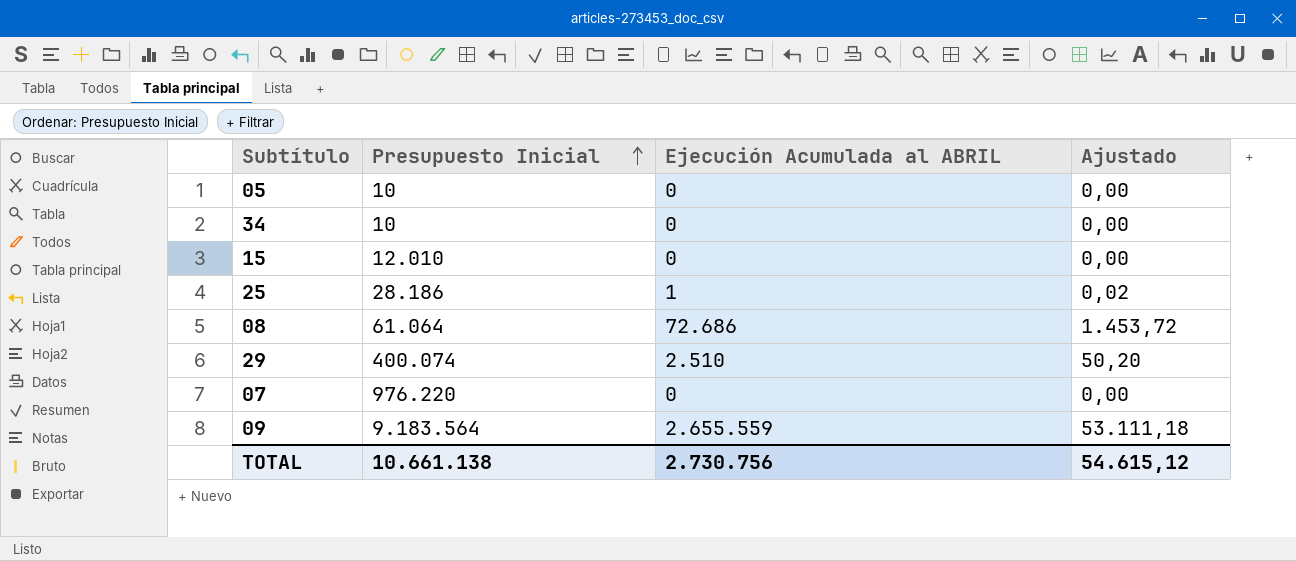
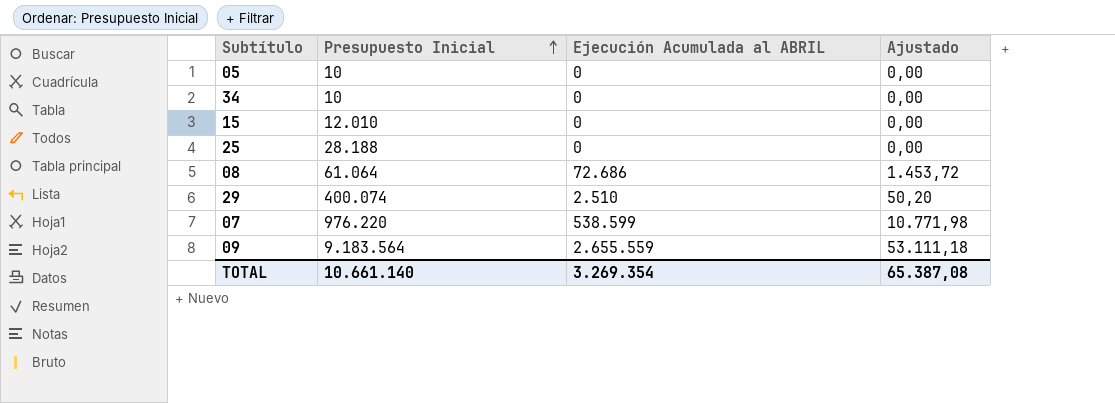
25 | Presupuesto Inicial: 28.186 -> 28.188
25 | Ejecución Acumulada al ABRIL: 1 -> 0
25 | Ajustado: 0,02 -> 0,00
07 | Ejecución Acumulada al ABRIL: 0 -> 538.599
07 | Ajustado: 0,00 -> 10.771,98
TOTAL | Presupuesto Inicial: 10.661.138 -> 10.661.140
TOTAL | Ejecución Acumulada al ABRIL: 2.730.756 -> 3.269.354
TOTAL | Ajustado: 54.615,12 -> 65.387,08

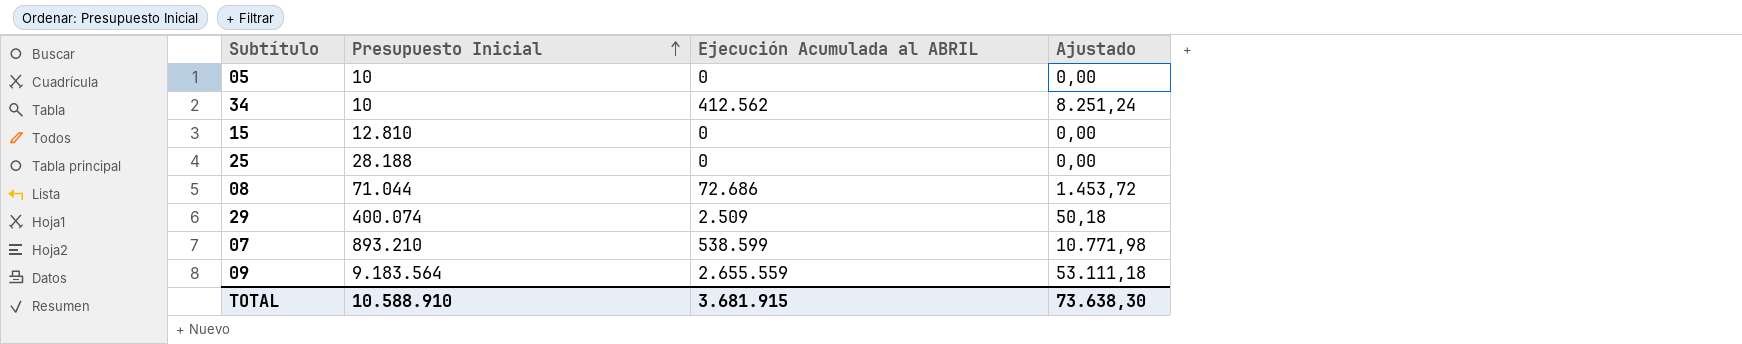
34 | Ejecución Acumulada al ABRIL: 0 -> 412.562
34 | Ajustado: 0,00 -> 8.251,24
15 | Presupuesto Inicial: 12.010 -> 12.810
08 | Presupuesto Inicial: 61.064 -> 71.044
29 | Ejecución Acumulada al ABRIL: 2.510 -> 2.509
29 | Ajustado: 50,20 -> 50,18
07 | Presupuesto Inicial: 976.220 -> 893.210
TOTAL | Presupuesto Inicial: 10.661.140 -> 10.588.910
TOTAL | Ejecución Acumulada al ABRIL: 3.269.354 -> 3.681.915
TOTAL | Ajustado: 65.387,08 -> 73.638,30

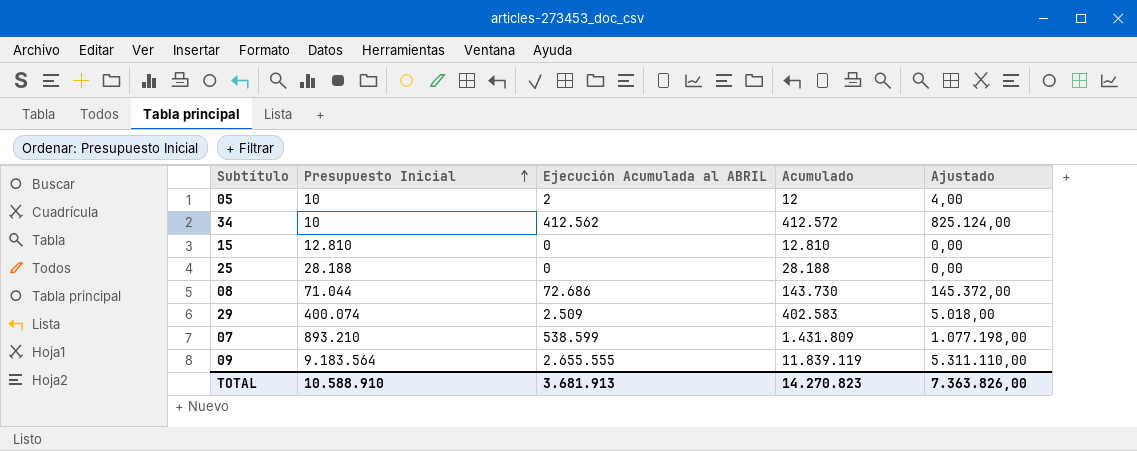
column Acumulado | formula: none -> [Presupuesto Inicial] + [Ejecución Acumulada al ABRIL]
column Ajustado | formula: [Ejecución Acumulada al ABRIL] * 0,02 -> [Ejecución Acumulada al ABRIL] * 2
05 | Ejecución Acumulada al ABRIL: 0 -> 2
09 | Ejecución Acumulada al ABRIL: 2.655.559 -> 2.655.555
TOTAL | Ejecución Acumulada al ABRIL: 3.681.915 -> 3.681.913
TOTAL | Ajustado: 73.638,30 -> 7.363.826,00

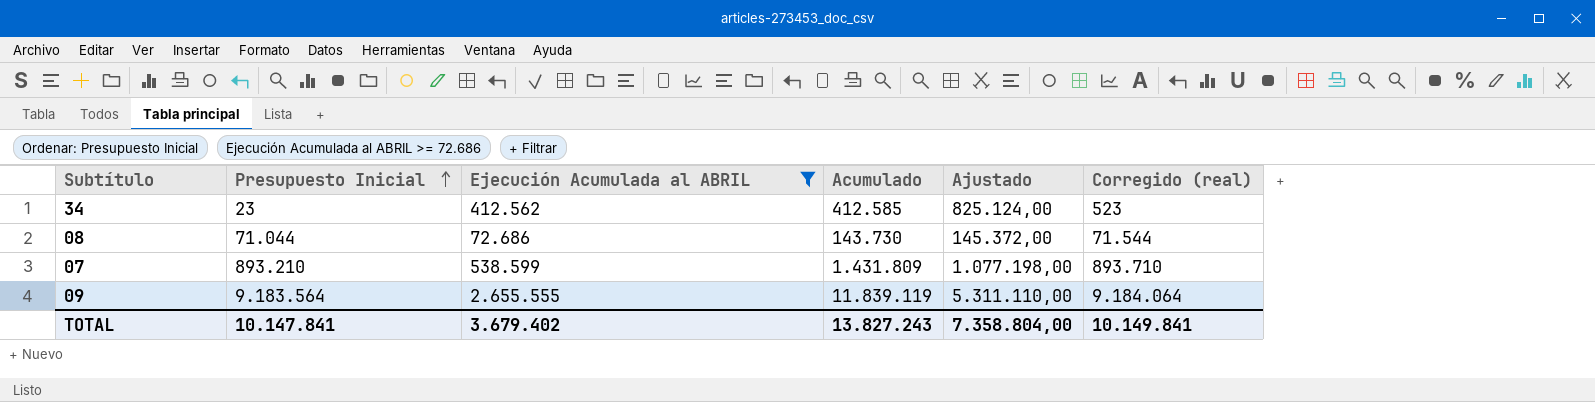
filter: none -> Ejecución Acumulada al ABRIL >= 72.686
column Corregido (real) | formula: none -> [Presupuesto Inicial] + 500
34 | Presupuesto Inicial: 10 -> 23
34 | Acumulado: 412.572 -> 412.585
TOTAL | Presupuesto Inicial: 10.588.910 -> 10.147.841
TOTAL | Ejecución Acumulada al ABRIL: 3.681.913 -> 3.679.402
TOTAL | Acumulado: 14.270.823 -> 13.827.243
TOTAL | Ajustado: 7.363.826,00 -> 7.358.804,00

